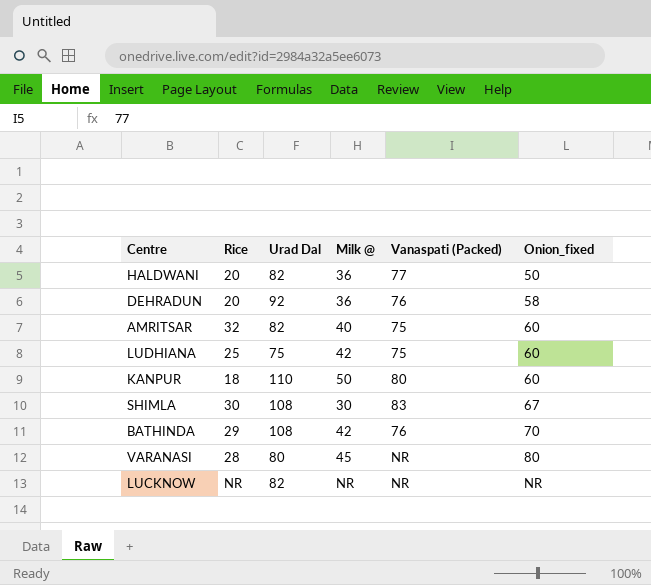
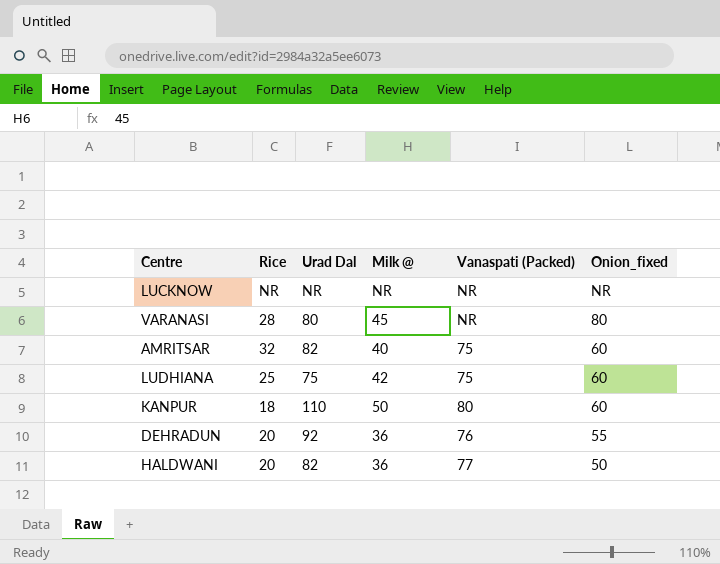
row order: Onion_fixed ascending -> Onion_fixed descending
row SHIMLA: 30 | 108 | 30 | 83 | 67 -> none
row BATHINDA: 29 | 108 | 42 | 76 | 70 -> none
LUCKNOW | Urad Dal: 82 -> NR
DEHRADUN | Onion_fixed: 58 -> 55

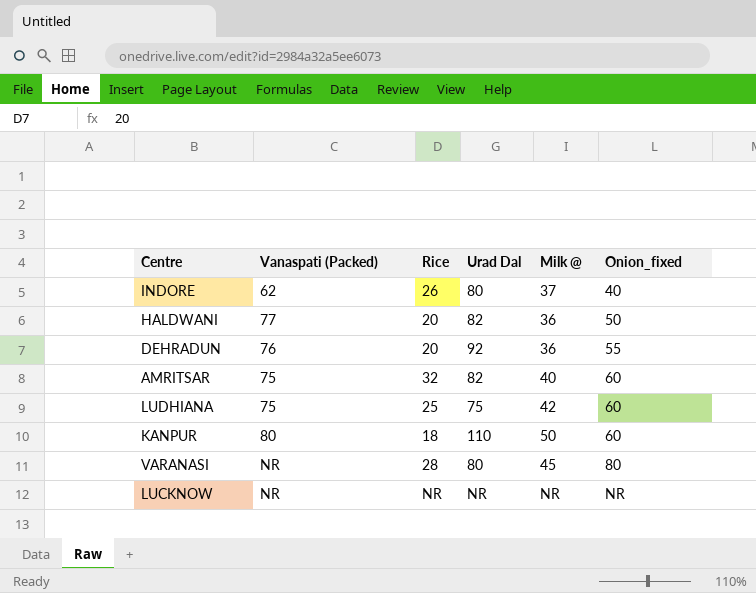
row order: Onion_fixed descending -> Onion_fixed ascending
column Vanaspati (Packed) | position: 5 -> 2
row INDORE: none -> 62 | 26 | 80 | 37 | 40

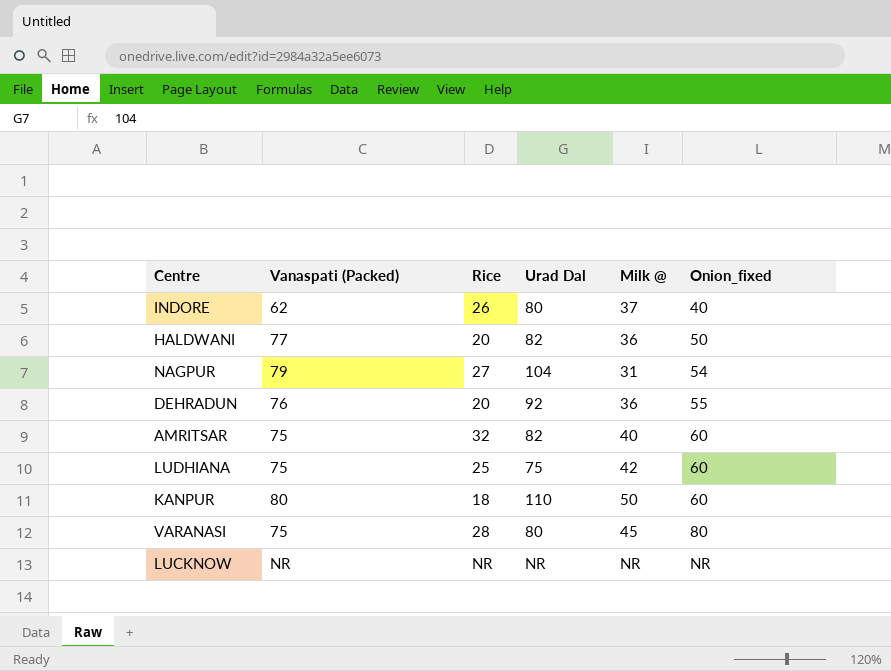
row NAGPUR: none -> 79 | 27 | 104 | 31 | 54
VARANASI | Vanaspati (Packed): NR -> 75

